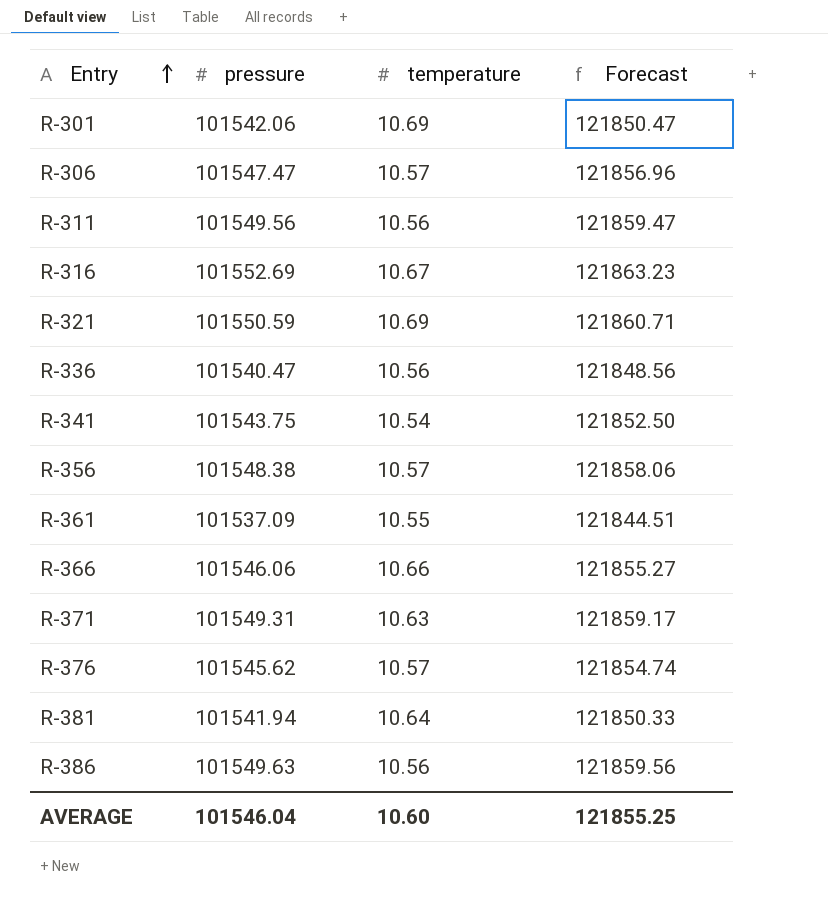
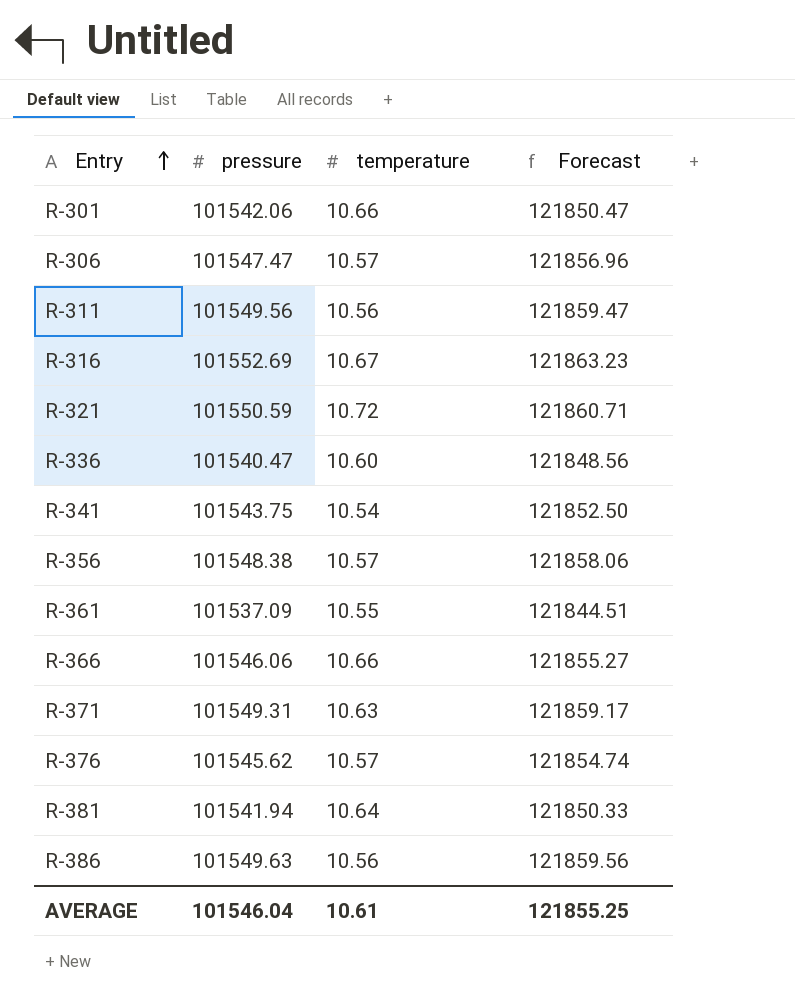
R-301 | temperature: 10.69 -> 10.66
R-321 | temperature: 10.69 -> 10.72
R-336 | temperature: 10.56 -> 10.60
AVERAGE | temperature: 10.60 -> 10.61

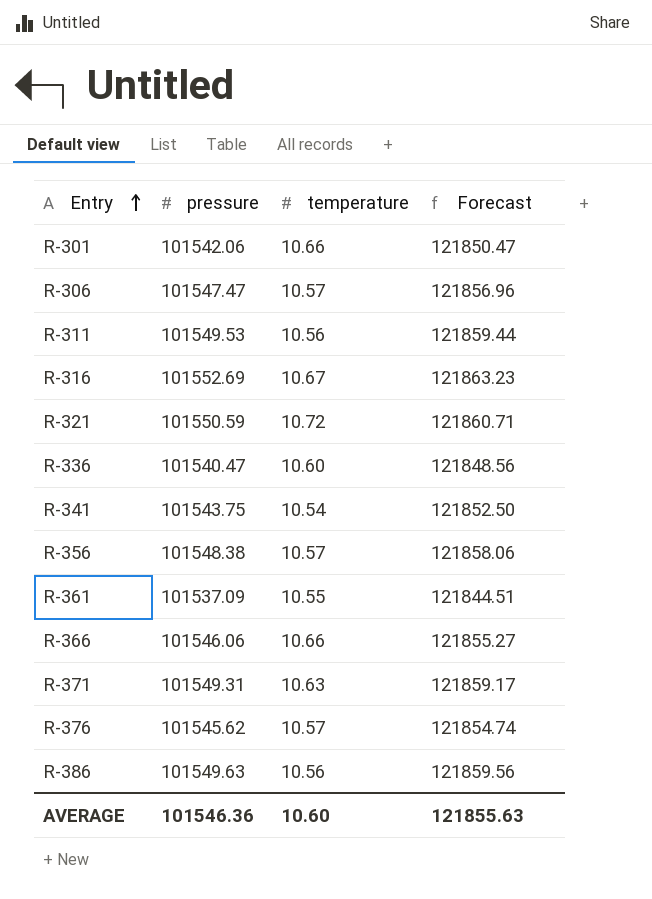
row R-381: 101541.94 | 10.64 | 121850.33 -> none
R-311 | pressure: 101549.56 -> 101549.53
R-311 | Forecast: 121859.47 -> 121859.44
AVERAGE | pressure: 101546.04 -> 101546.36
AVERAGE | temperature: 10.61 -> 10.60
AVERAGE | Forecast: 121855.25 -> 121855.63

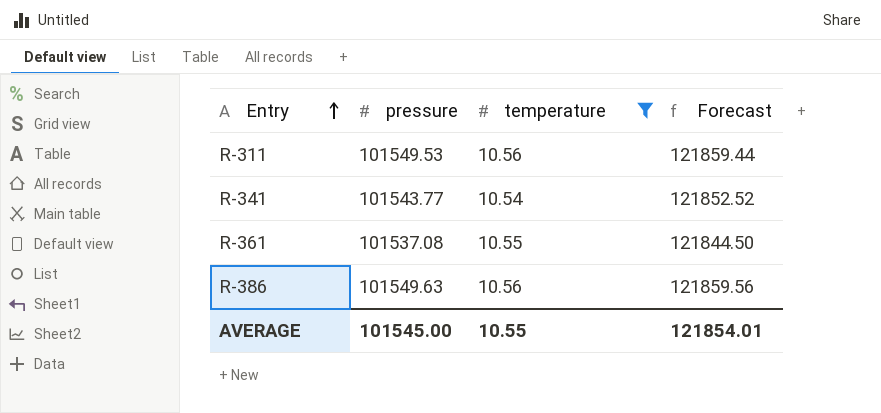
filter: none -> temperature <= 10.56
R-341 | pressure: 101543.75 -> 101543.77
R-341 | Forecast: 121852.50 -> 121852.52
R-361 | pressure: 101537.09 -> 101537.08
R-361 | Forecast: 121844.51 -> 121844.50
AVERAGE | pressure: 101546.36 -> 101545.00
AVERAGE | temperature: 10.60 -> 10.55
AVERAGE | Forecast: 121855.63 -> 121854.01

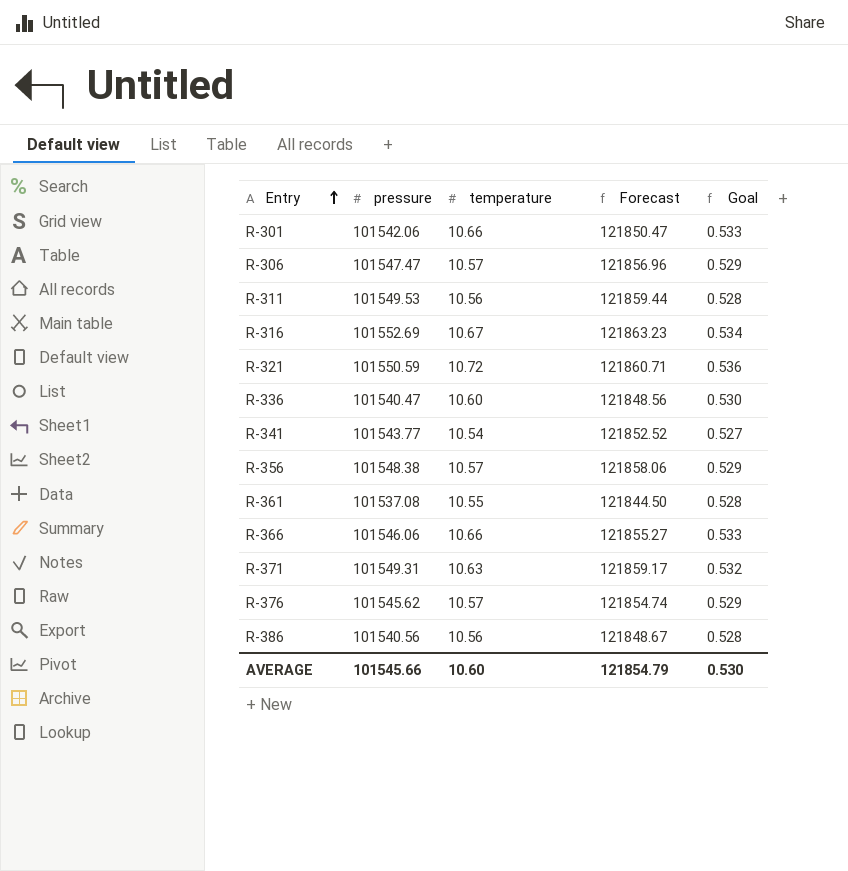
filter: temperature <= 10.56 -> none
column Goal | formula: none -> [temperature] * 0.05
R-386 | pressure: 101549.63 -> 101540.56
R-386 | Forecast: 121859.56 -> 121848.67
AVERAGE | pressure: 101545.00 -> 101545.66
AVERAGE | temperature: 10.55 -> 10.60
AVERAGE | Forecast: 121854.01 -> 121854.79

